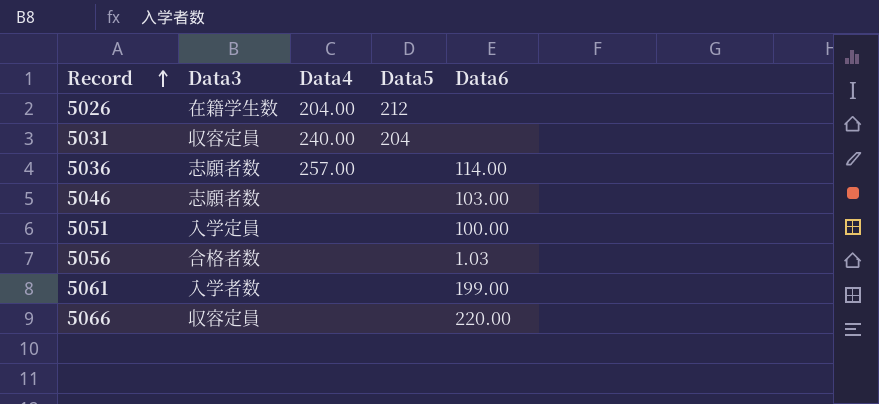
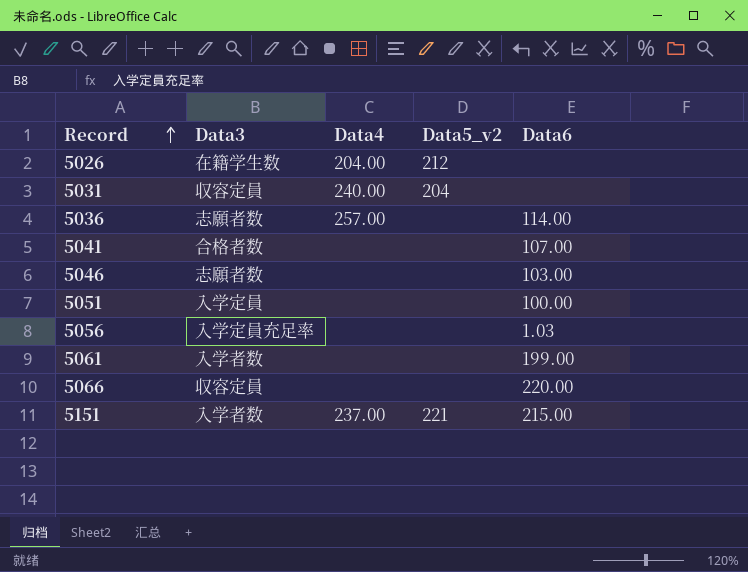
column name: Data5 -> Data5_v2
row 5041: none -> 合格者数 | none | none | 107.00
5056 | Data3: 合格者数 -> 入学定員充足率
row 5151: none -> 入学者数 | 237.00 | 221 | 215.00

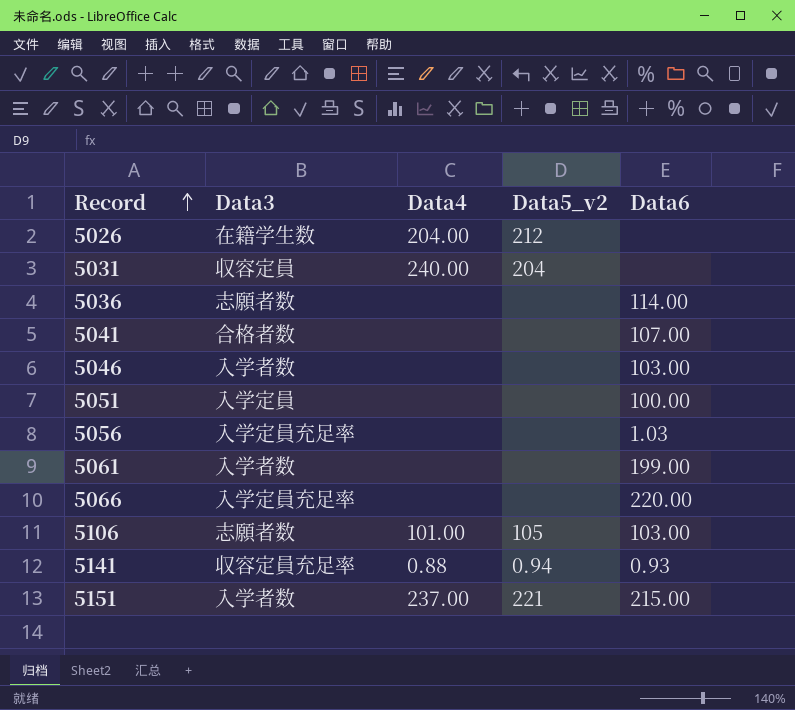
5036 | Data4: 257.00 -> none
5046 | Data3: 志願者数 -> 入学者数
5066 | Data3: 収容定員 -> 入学定員充足率
row 5106: none -> 志願者数 | 101.00 | 105 | 103.00
row 5141: none -> 収容定員充足率 | 0.88 | 0.94 | 0.93

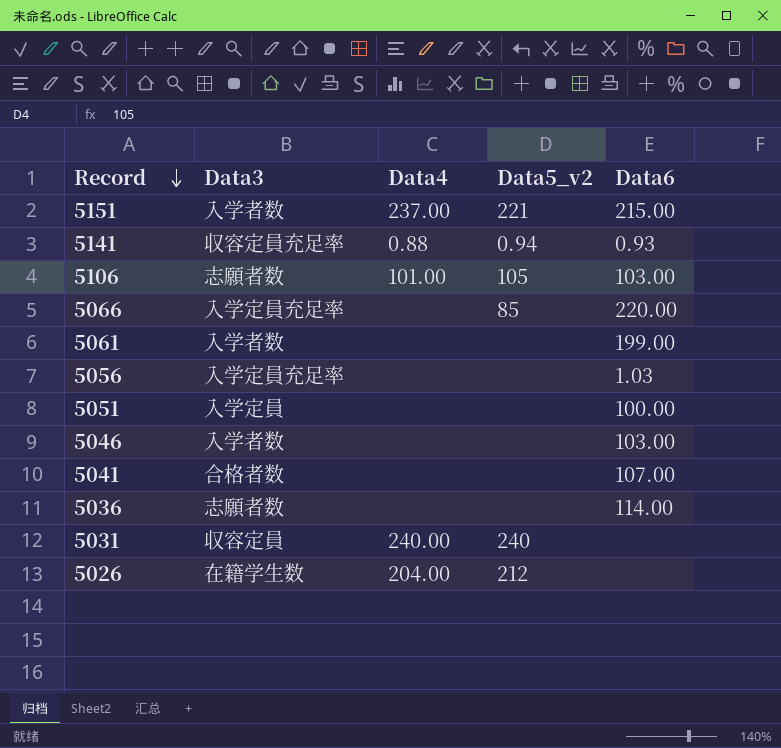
row order: Record ascending -> Record descending
5066 | Data5_v2: none -> 85
5031 | Data5_v2: 204 -> 240

